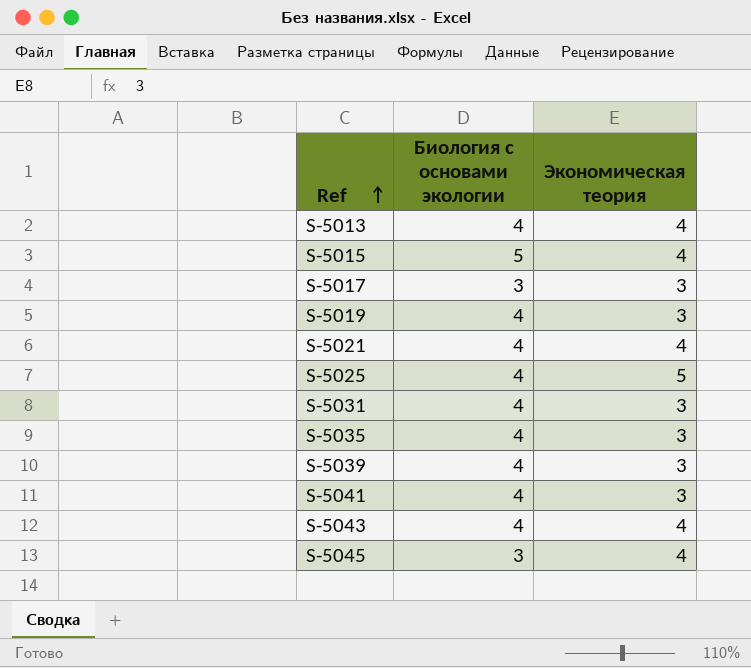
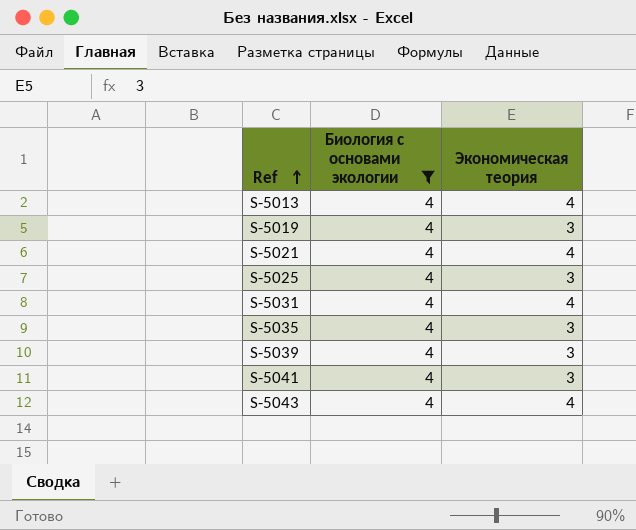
filter: none -> Биология с основами экологии = 4
S-5025 | Экономическая теория: 5 -> 3
S-5031 | Экономическая теория: 3 -> 4

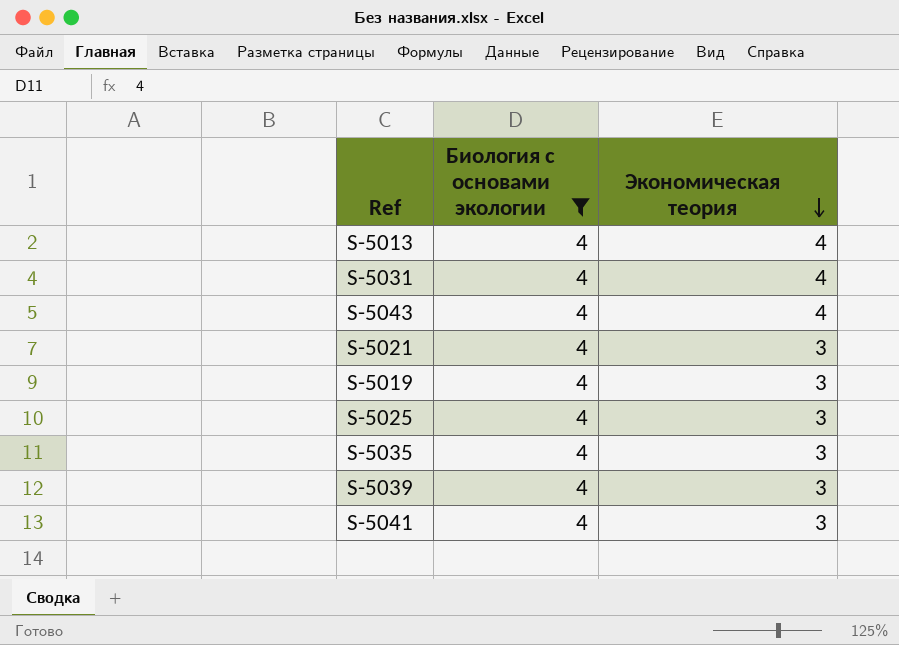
row order: Ref ascending -> Экономическая теория descending
S-5021 | Экономическая теория: 4 -> 3

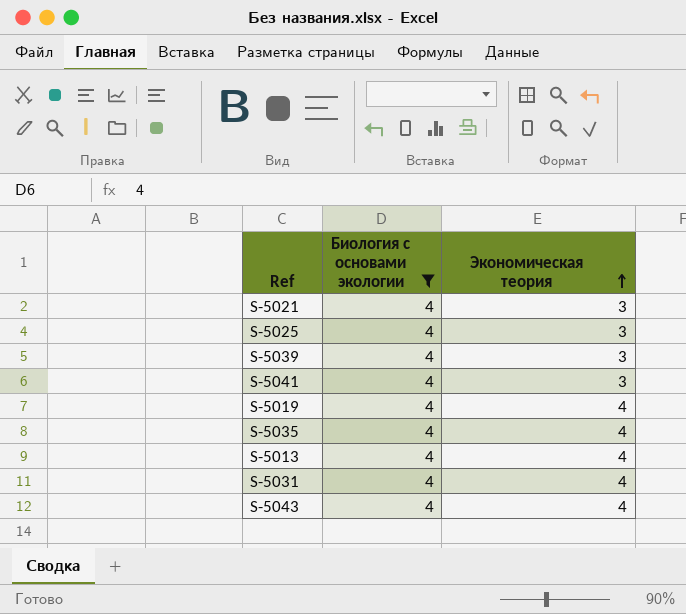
row order: Экономическая теория descending -> Экономическая теория ascending
S-5019 | Экономическая теория: 3 -> 4
S-5035 | Экономическая теория: 3 -> 4

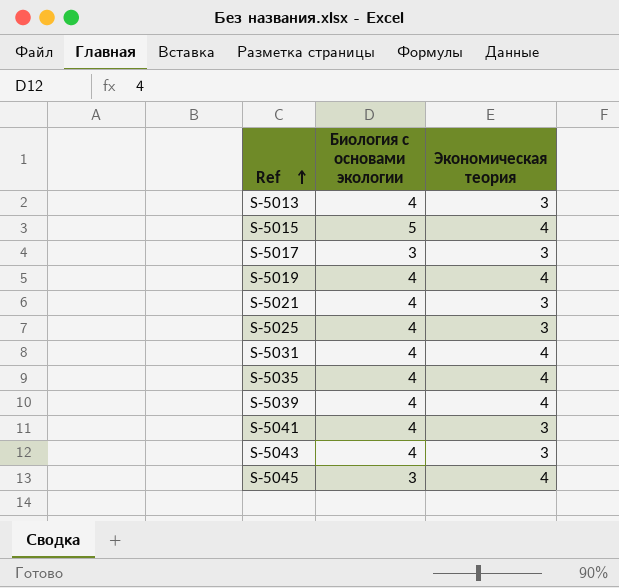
filter: Биология с основами экологии = 4 -> none
row order: Экономическая теория ascending -> Ref ascending
S-5013 | Экономическая теория: 4 -> 3
S-5039 | Экономическая теория: 3 -> 4
S-5043 | Экономическая теория: 4 -> 3

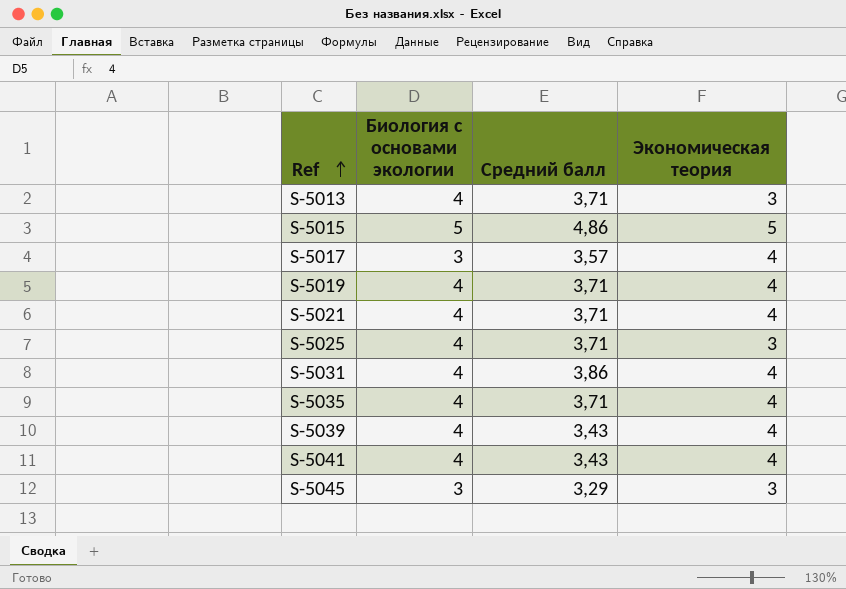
column Средний балл | position: none -> 3
row S-5043: 4 | 3 -> none
S-5015 | Экономическая теория: 4 -> 5
S-5017 | Экономическая теория: 3 -> 4
S-5021 | Экономическая теория: 3 -> 4
S-5041 | Экономическая теория: 3 -> 4
S-5045 | Экономическая теория: 4 -> 3

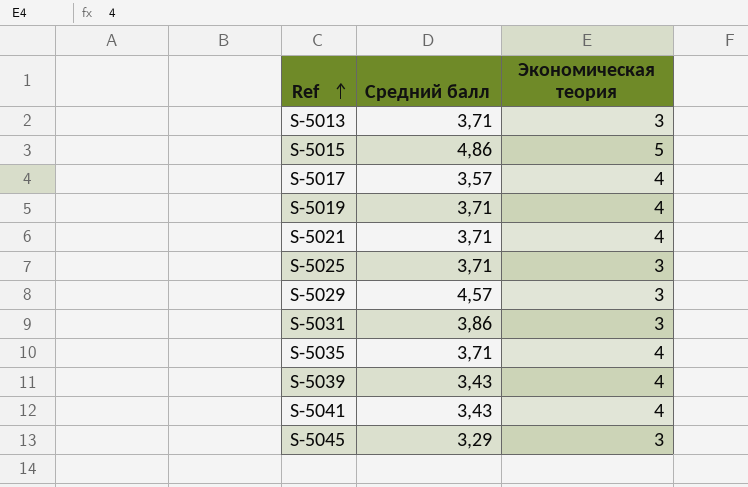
column Биология с основами экологии | position: 2 -> none
row S-5029: none -> 4,57 | 3
S-5031 | Экономическая теория: 4 -> 3

